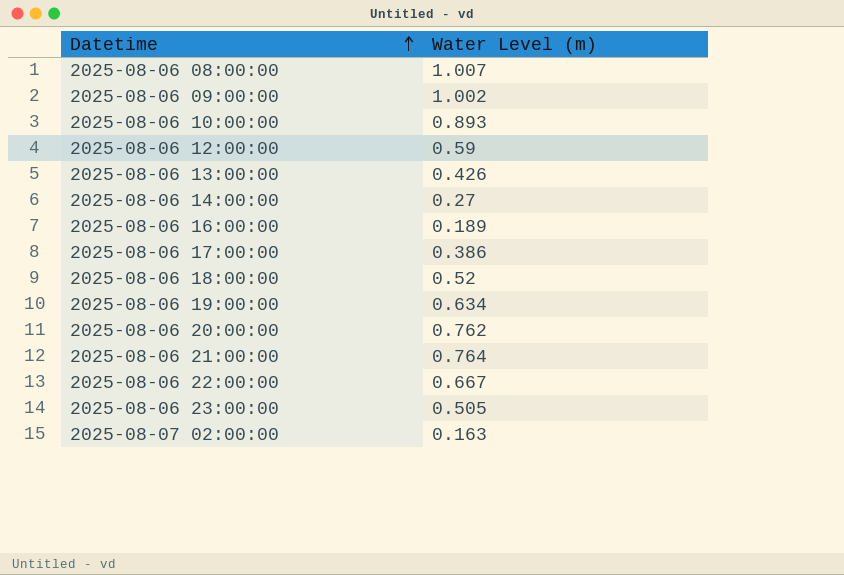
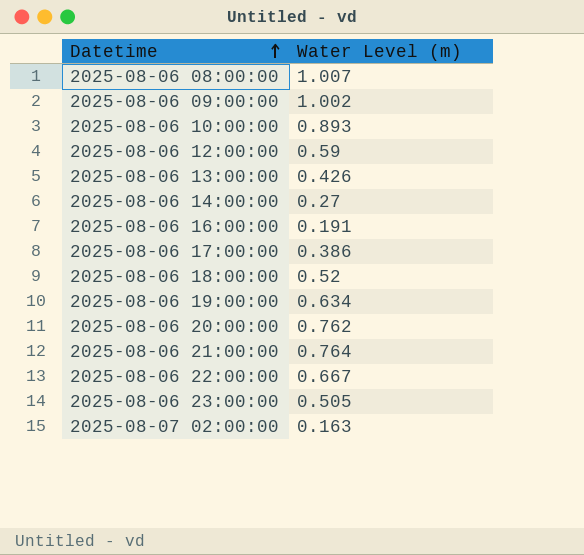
2025-08-06 16:00:00 | Water Level (m): 0.189 -> 0.191

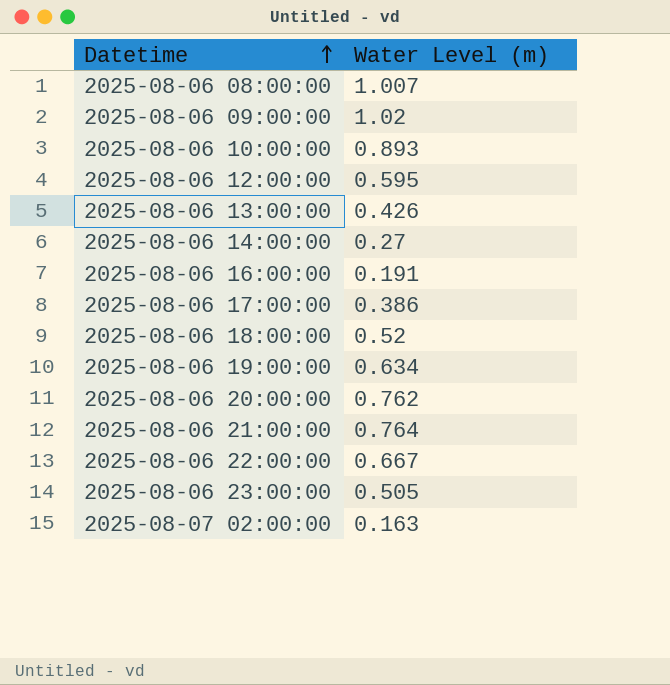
2025-08-06 09:00:00 | Water Level (m): 1.002 -> 1.02
2025-08-06 12:00:00 | Water Level (m): 0.59 -> 0.595

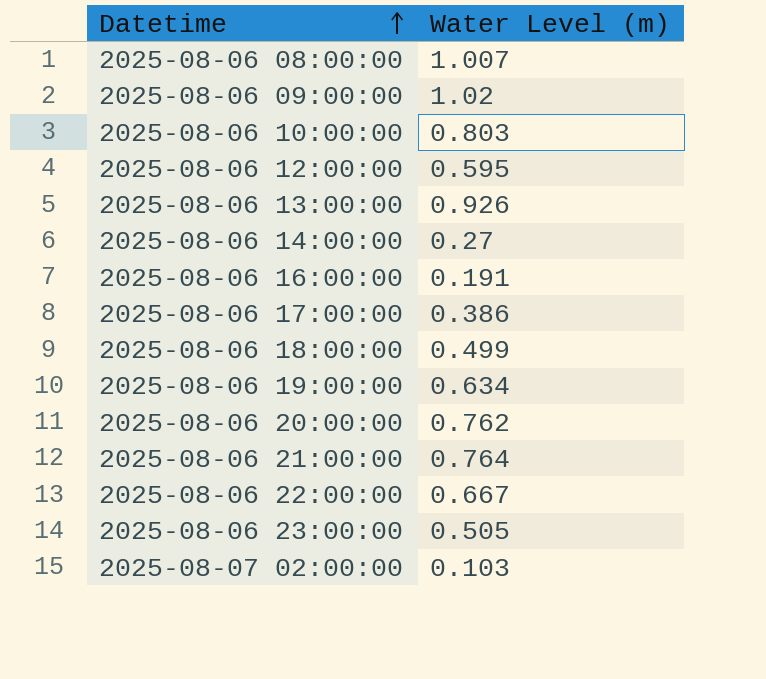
2025-08-06 10:00:00 | Water Level (m): 0.893 -> 0.803
2025-08-06 13:00:00 | Water Level (m): 0.426 -> 0.926
2025-08-06 18:00:00 | Water Level (m): 0.52 -> 0.499
2025-08-07 02:00:00 | Water Level (m): 0.163 -> 0.103

